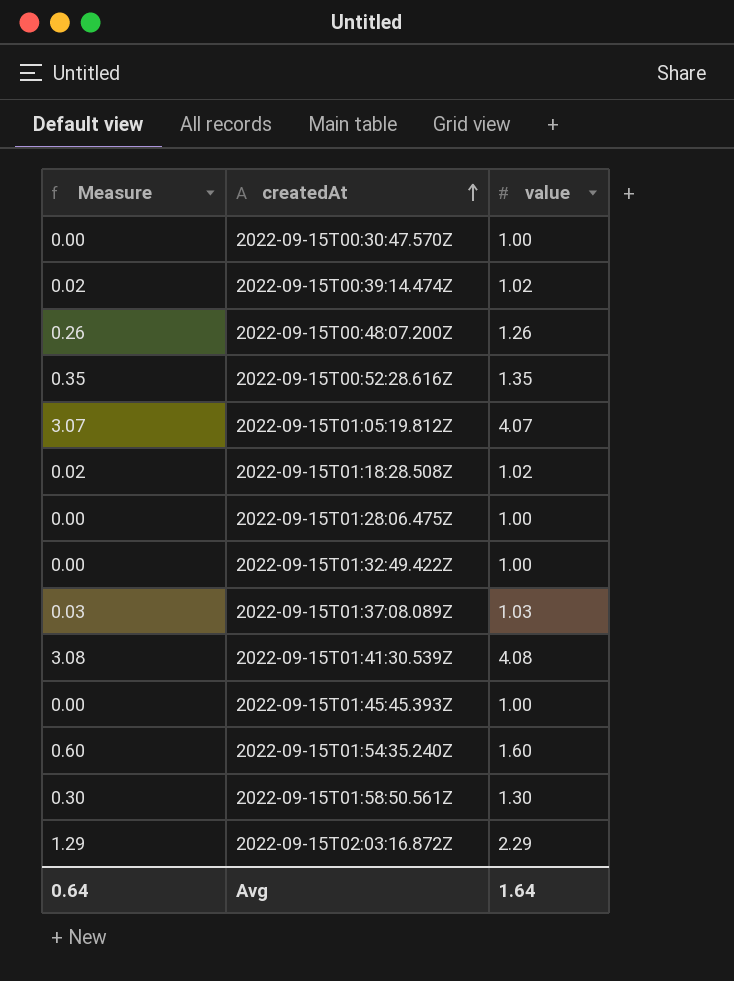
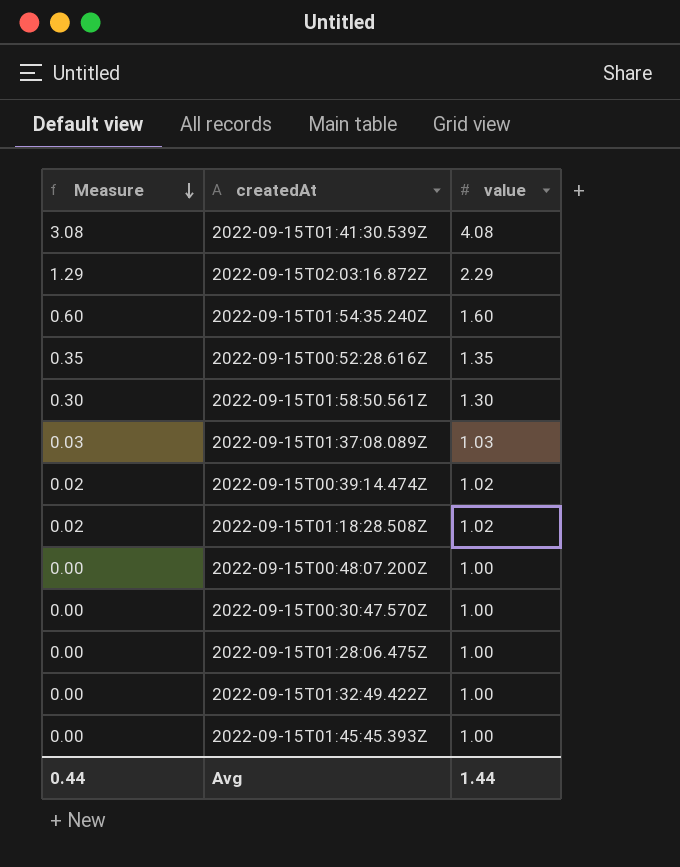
row order: createdAt ascending -> Measure descending
row 2022-09-15T01:05:19.812Z: 3.07 | 4.07 -> none
2022-09-15T00:48:07.200Z | Measure: 0.26 -> 0.00
2022-09-15T00:48:07.200Z | value: 1.26 -> 1.00
Avg | Measure: 0.64 -> 0.44
Avg | value: 1.64 -> 1.44

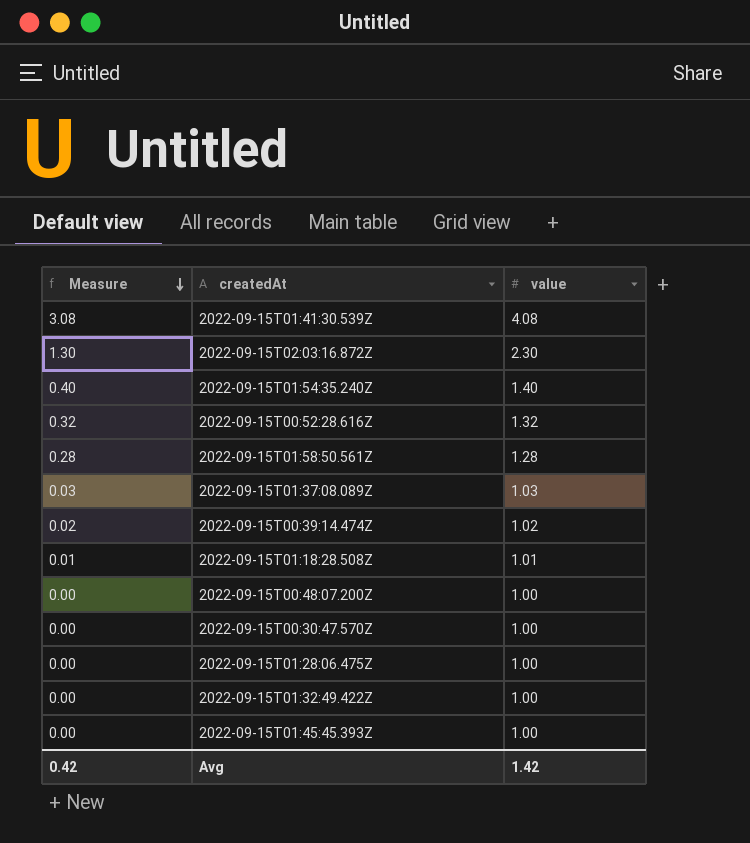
2022-09-15T02:03:16.872Z | Measure: 1.29 -> 1.30
2022-09-15T02:03:16.872Z | value: 2.29 -> 2.30
2022-09-15T01:54:35.240Z | Measure: 0.60 -> 0.40
2022-09-15T01:54:35.240Z | value: 1.60 -> 1.40
2022-09-15T00:52:28.616Z | Measure: 0.35 -> 0.32
2022-09-15T00:52:28.616Z | value: 1.35 -> 1.32
2022-09-15T01:58:50.561Z | Measure: 0.30 -> 0.28
2022-09-15T01:58:50.561Z | value: 1.30 -> 1.28
2022-09-15T01:18:28.508Z | Measure: 0.02 -> 0.01
2022-09-15T01:18:28.508Z | value: 1.02 -> 1.01
Avg | Measure: 0.44 -> 0.42
Avg | value: 1.44 -> 1.42

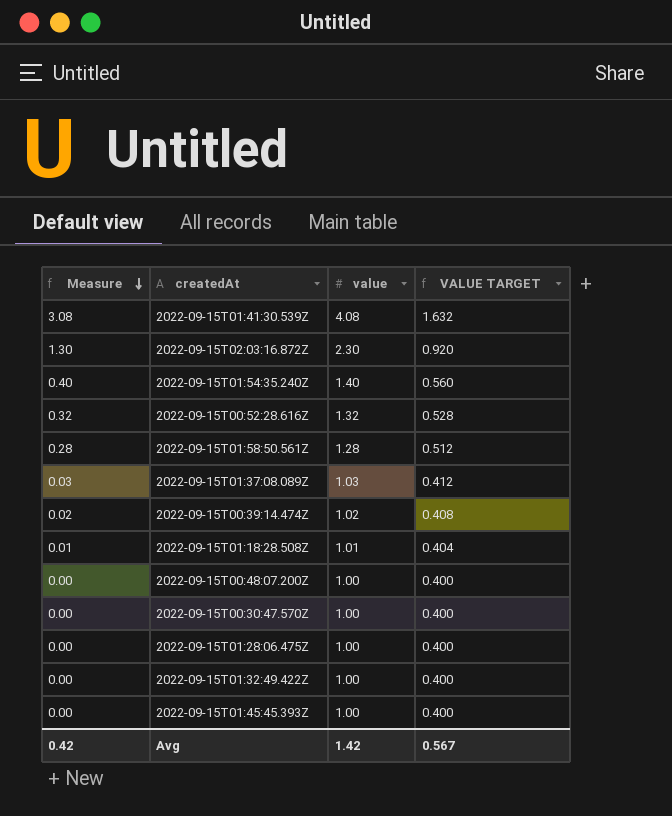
column VALUE TARGET | formula: none -> [value] * 0.4

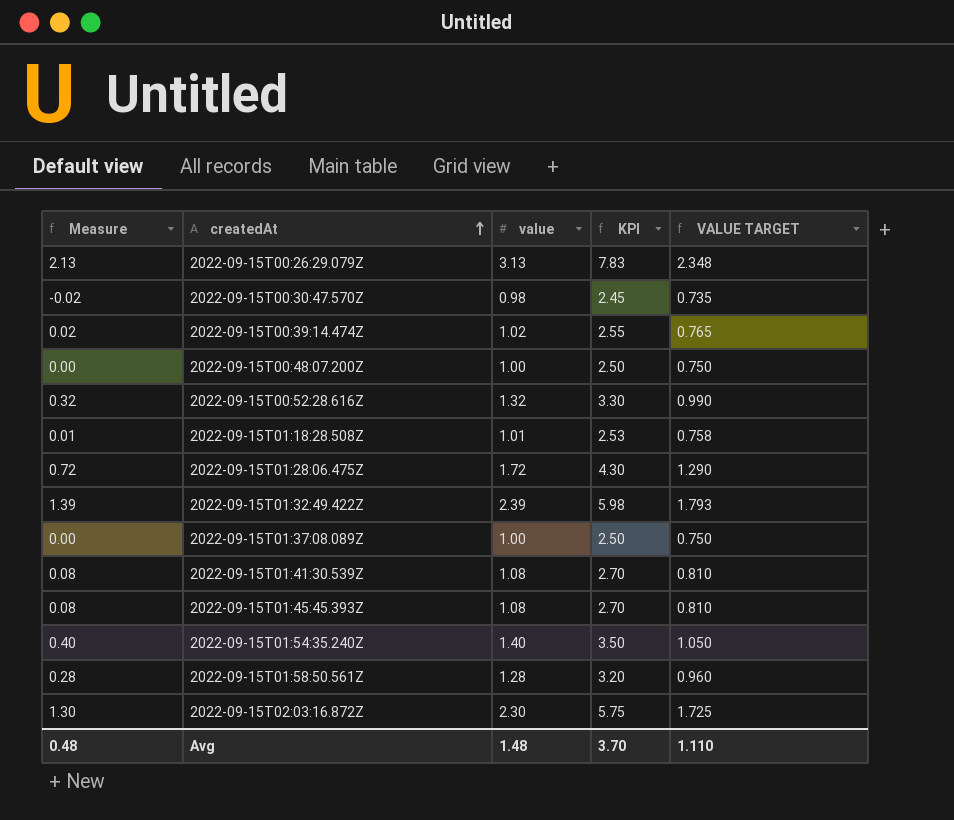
row order: Measure descending -> createdAt ascending
column KPI | formula: none -> [value] * 2.5
column VALUE TARGET | formula: [value] * 0.4 -> [value] * 0.75
row 2022-09-15T00:26:29.079Z: none -> 2.13 | 3.13 | 7.83 | 2.348
2022-09-15T00:30:47.570Z | Measure: 0.00 -> -0.02
2022-09-15T00:30:47.570Z | value: 1.00 -> 0.98
2022-09-15T01:28:06.475Z | Measure: 0.00 -> 0.72
2022-09-15T01:28:06.475Z | value: 1.00 -> 1.72
2022-09-15T01:32:49.422Z | Measure: 0.00 -> 1.39
2022-09-15T01:32:49.422Z | value: 1.00 -> 2.39
2022-09-15T01:37:08.089Z | Measure: 0.03 -> 0.00
2022-09-15T01:37:08.089Z | value: 1.03 -> 1.00
2022-09-15T01:41:30.539Z | Measure: 3.08 -> 0.08
2022-09-15T01:41:30.539Z | value: 4.08 -> 1.08
2022-09-15T01:45:45.393Z | Measure: 0.00 -> 0.08
2022-09-15T01:45:45.393Z | value: 1.00 -> 1.08
Avg | Measure: 0.42 -> 0.48
Avg | value: 1.42 -> 1.48
Avg | VALUE TARGET: 0.567 -> 1.110

